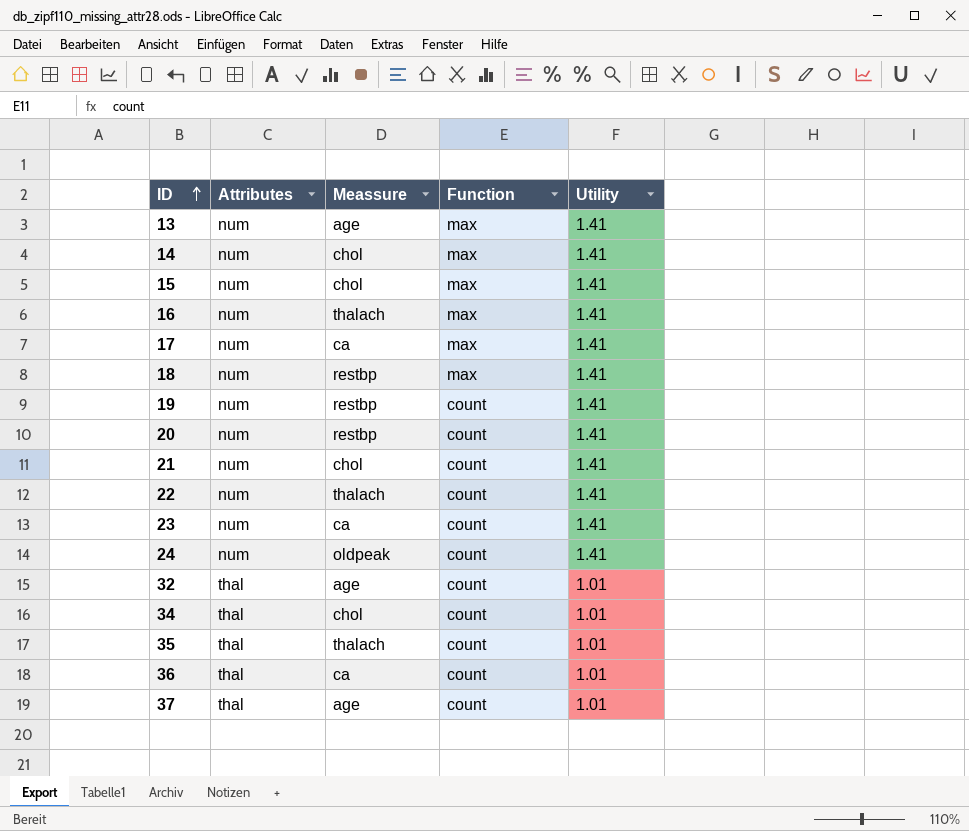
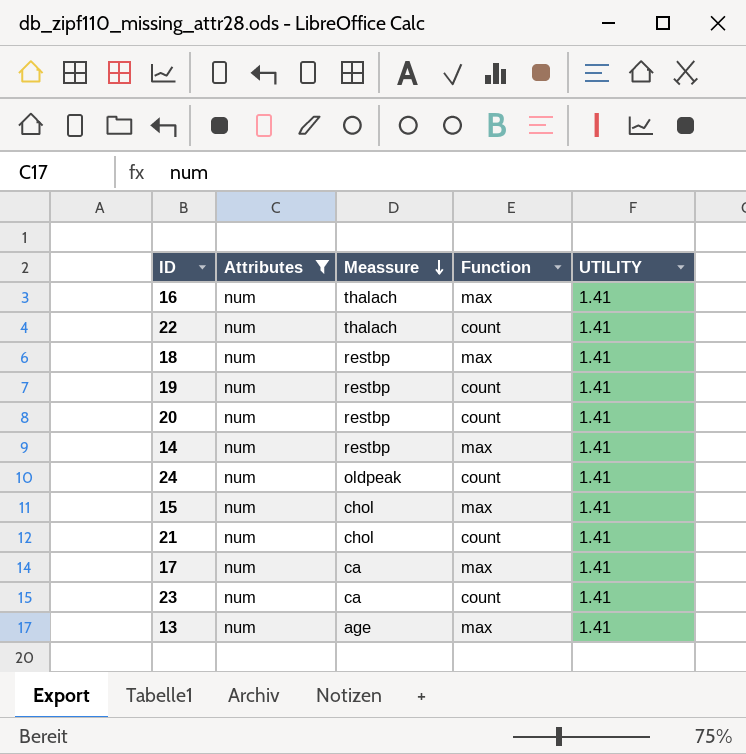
filter: none -> Attributes = num
row order: ID ascending -> Meassure descending
column name: Utility -> UTILITY
14 | Meassure: chol -> restbp

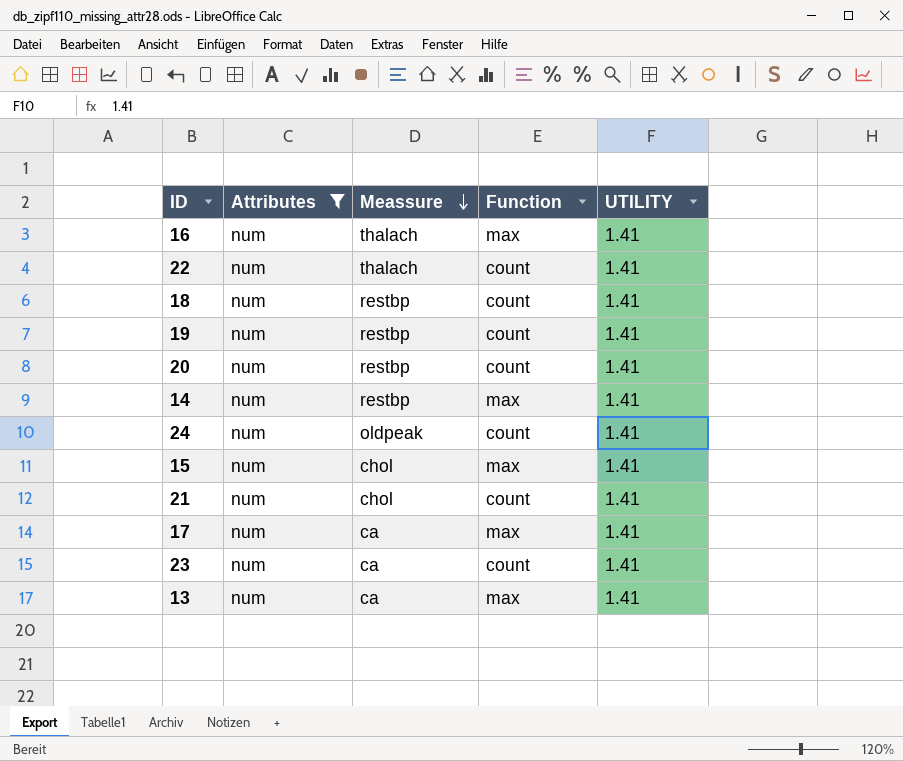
18 | Function: max -> count
13 | Meassure: age -> ca

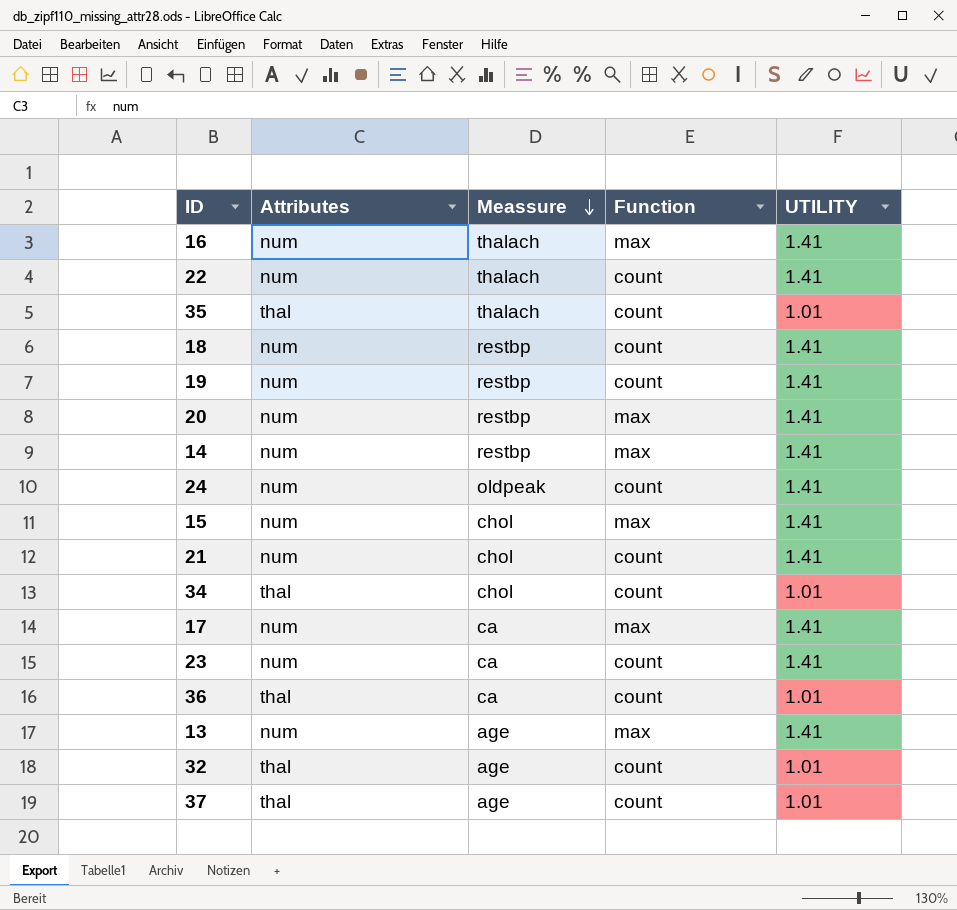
filter: Attributes = num -> none
20 | Function: count -> max
13 | Meassure: ca -> age

